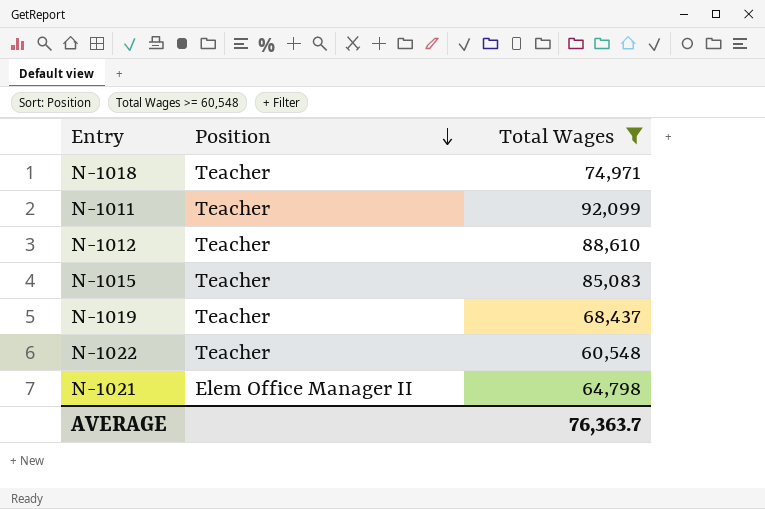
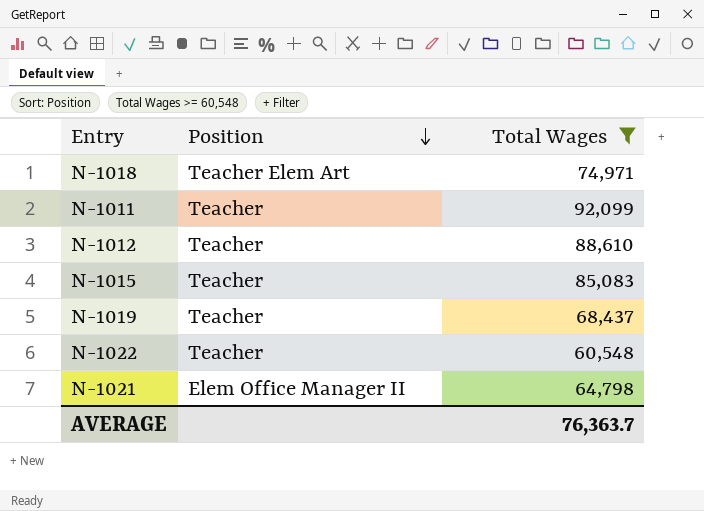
N-1018 | Position: Teacher -> Teacher Elem Art

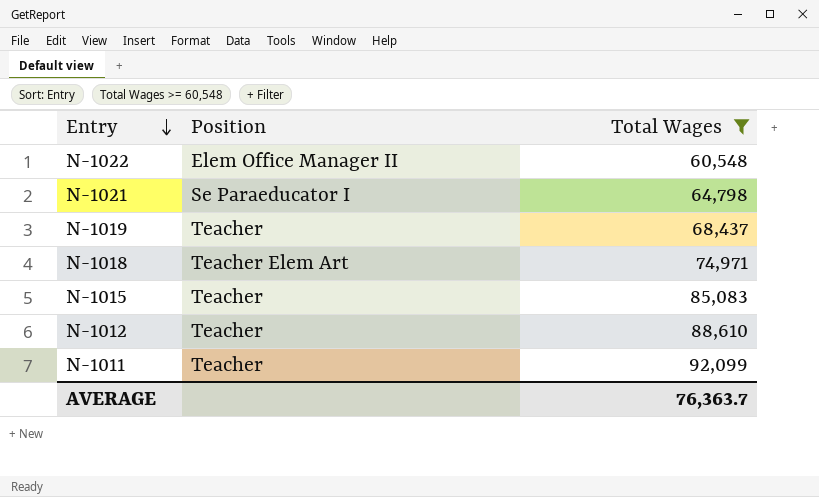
row order: Position descending -> Entry descending
N-1022 | Position: Teacher -> Elem Office Manager II
N-1021 | Position: Elem Office Manager II -> Se Paraeducator I

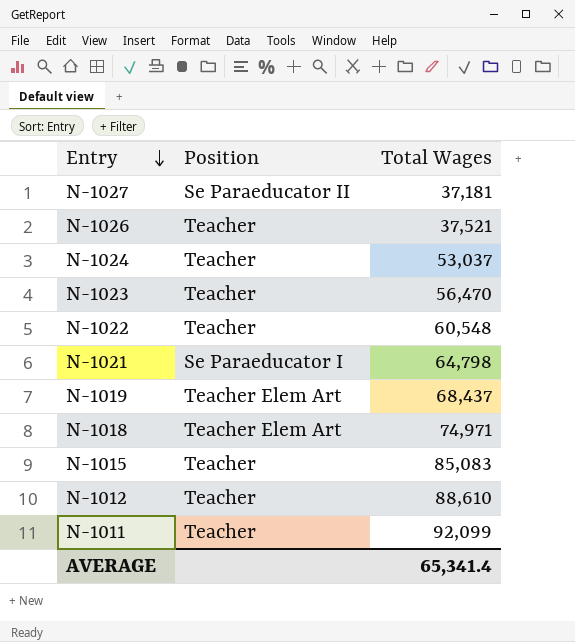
filter: Total Wages >= 60,548 -> none
N-1022 | Position: Elem Office Manager II -> Teacher
N-1019 | Position: Teacher -> Teacher Elem Art
AVERAGE | Total Wages: 76,363.7 -> 65,341.4

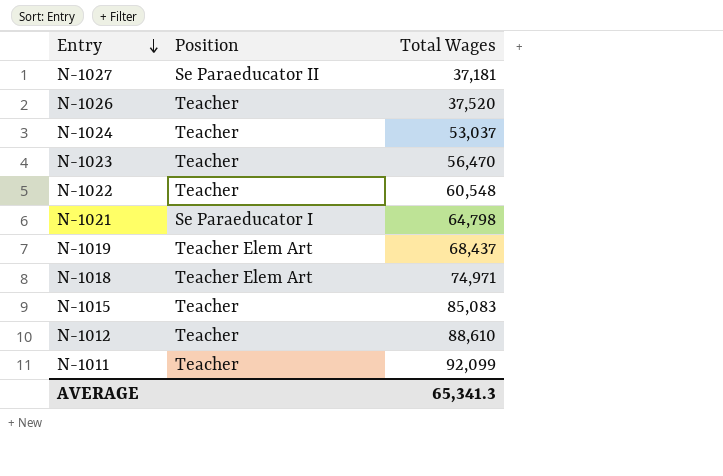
N-1026 | Total Wages: 37,521 -> 37,520
AVERAGE | Total Wages: 65,341.4 -> 65,341.3

